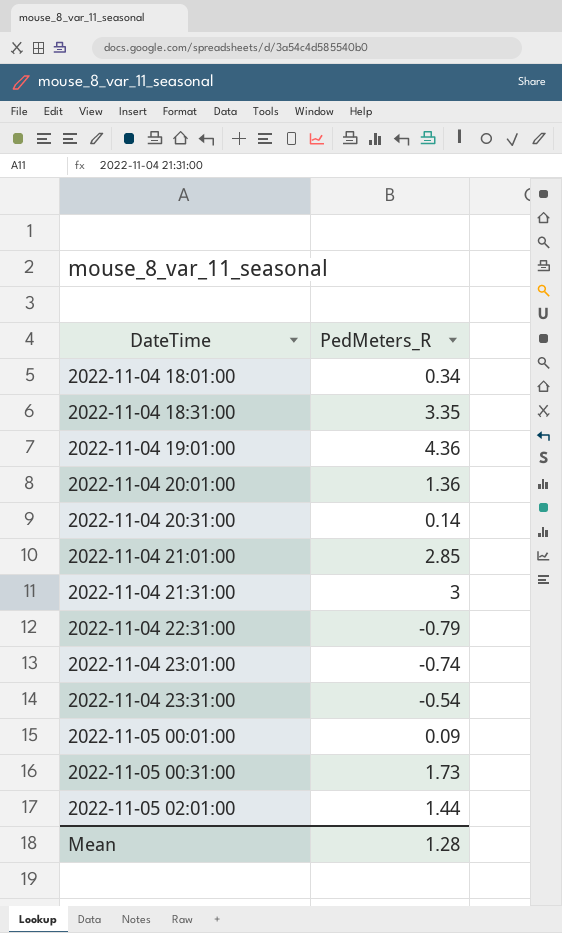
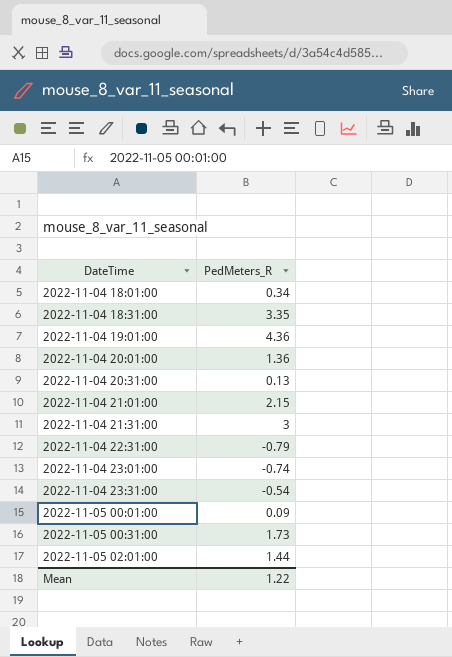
2022-11-04 20:31:00 | PedMeters_R: 0.14 -> 0.13
2022-11-04 21:01:00 | PedMeters_R: 2.85 -> 2.15
Mean | PedMeters_R: 1.28 -> 1.22

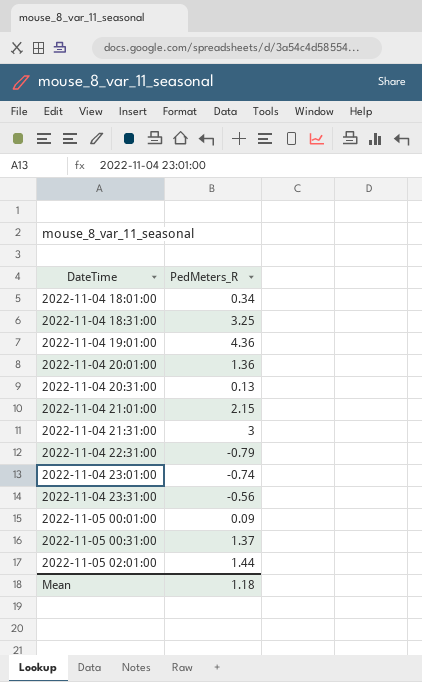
2022-11-04 18:31:00 | PedMeters_R: 3.35 -> 3.25
2022-11-04 23:31:00 | PedMeters_R: -0.54 -> -0.56
2022-11-05 00:31:00 | PedMeters_R: 1.73 -> 1.37
Mean | PedMeters_R: 1.22 -> 1.18

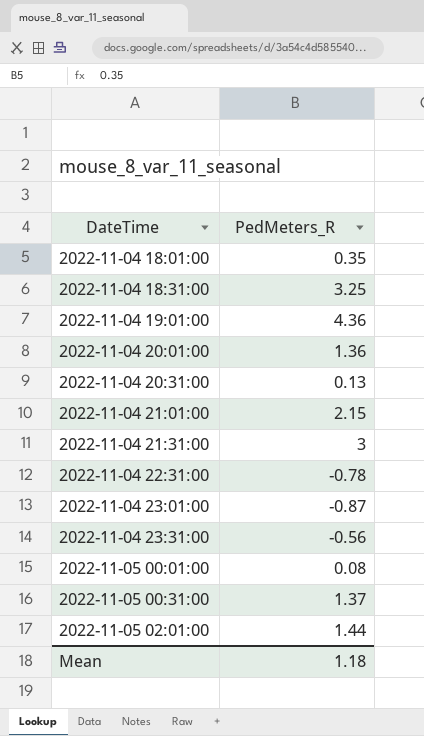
2022-11-04 18:01:00 | PedMeters_R: 0.34 -> 0.35
2022-11-04 22:31:00 | PedMeters_R: -0.79 -> -0.78
2022-11-04 23:01:00 | PedMeters_R: -0.74 -> -0.87
2022-11-05 00:01:00 | PedMeters_R: 0.09 -> 0.08

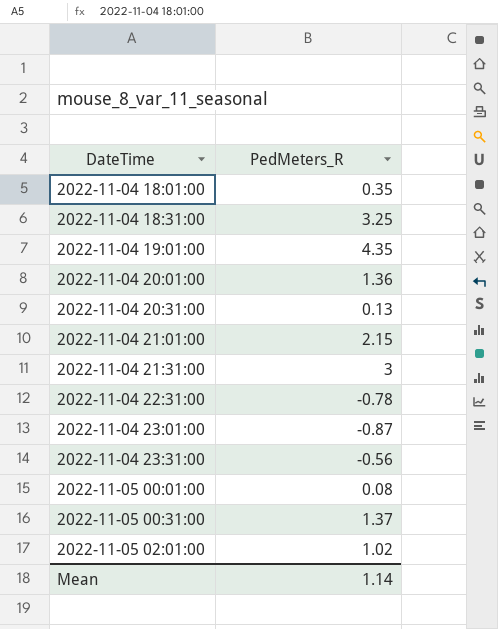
2022-11-04 19:01:00 | PedMeters_R: 4.36 -> 4.35
2022-11-05 02:01:00 | PedMeters_R: 1.44 -> 1.02
Mean | PedMeters_R: 1.18 -> 1.14

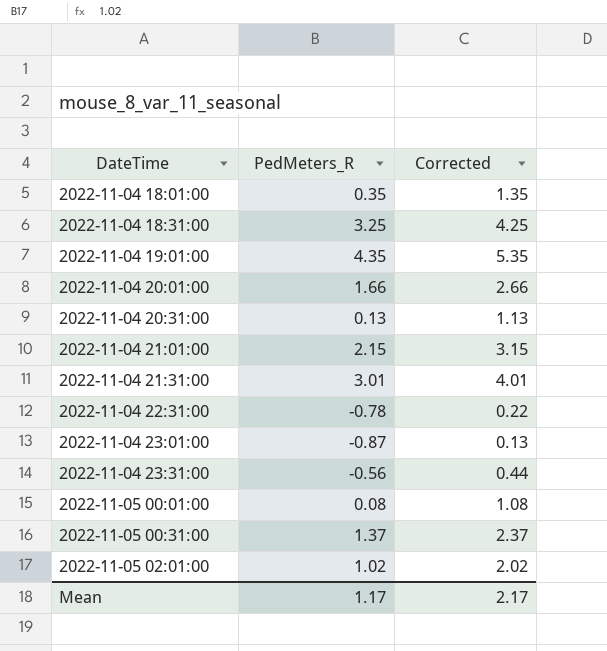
column Corrected | formula: none -> [PedMeters_R] + 1
2022-11-04 20:01:00 | PedMeters_R: 1.36 -> 1.66
2022-11-04 21:31:00 | PedMeters_R: 3 -> 3.01
Mean | PedMeters_R: 1.14 -> 1.17

